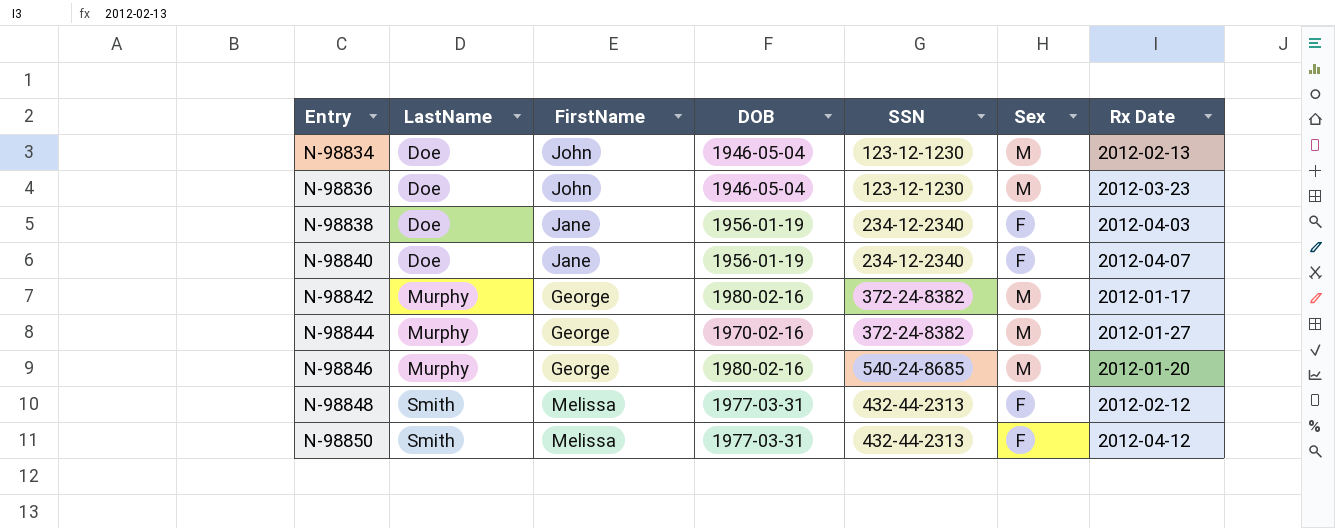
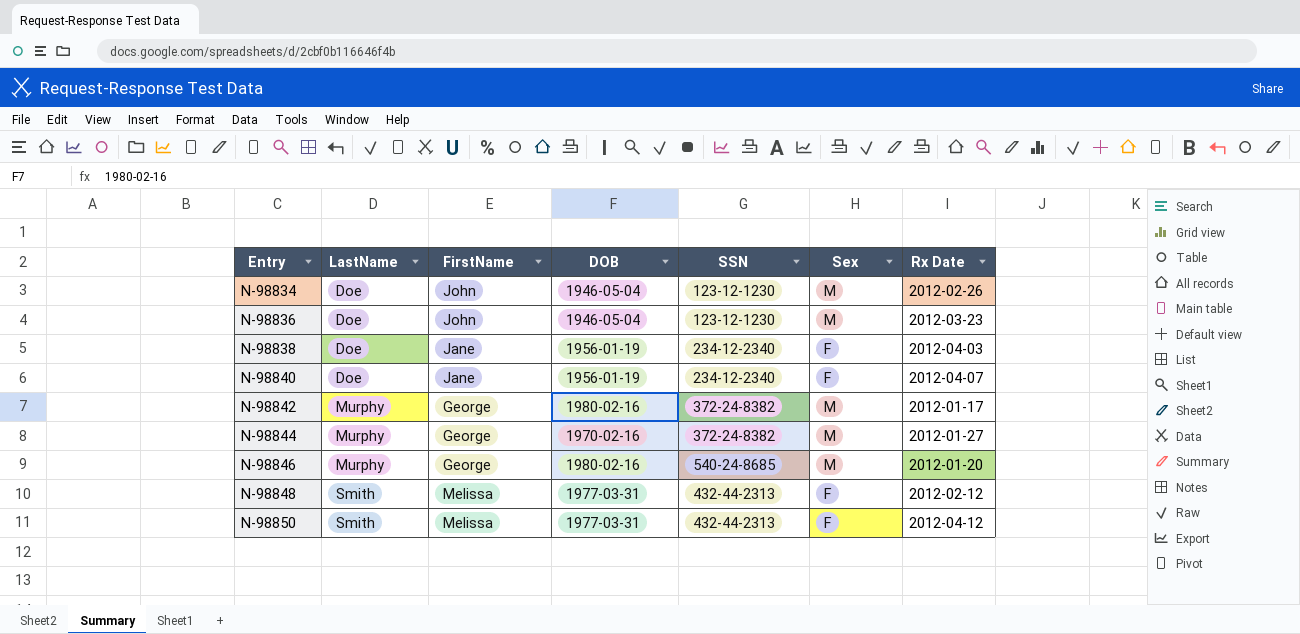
N-98834 | Rx Date: 2012-02-13 -> 2012-02-26

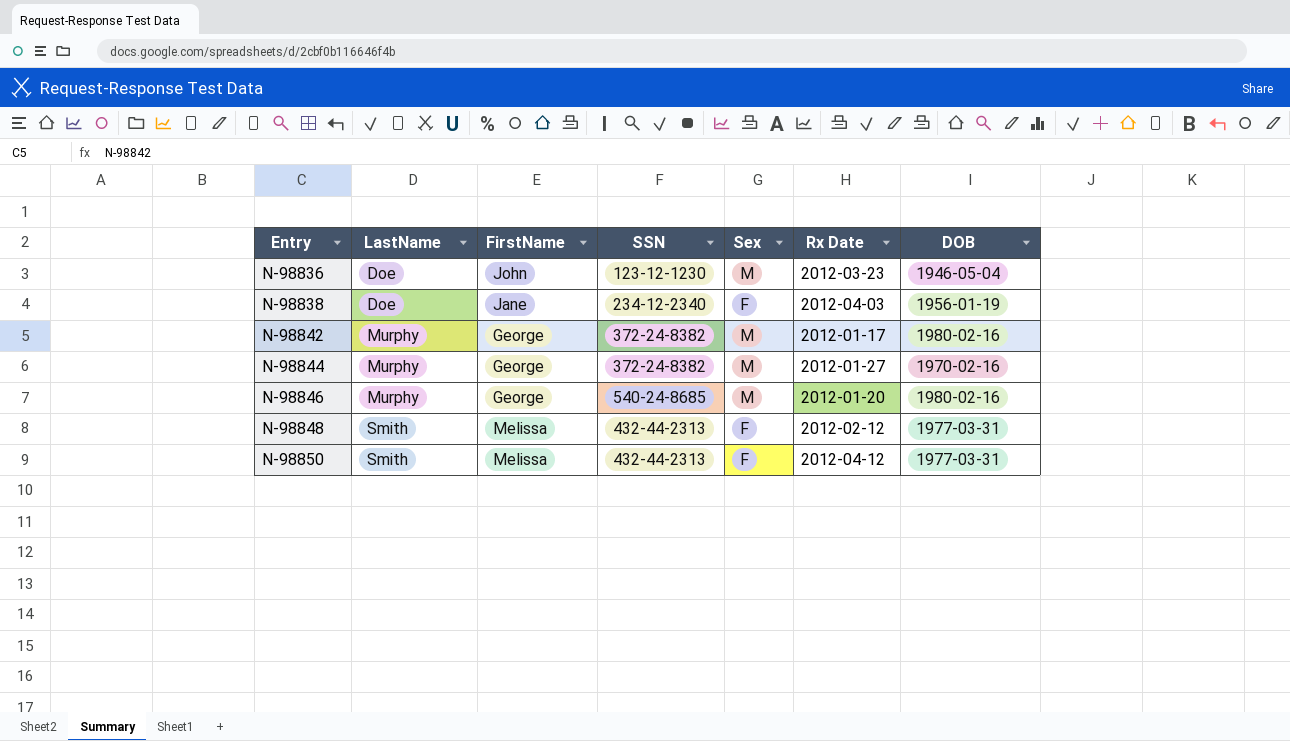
column DOB | position: 4 -> 7
row N-98834: Doe | John | 1946-05-04 | 123-12-1230 | M | 2012-02-26 -> none
row N-98840: Doe | Jane | 1956-01-19 | 234-12-2340 | F | 2012-04-07 -> none

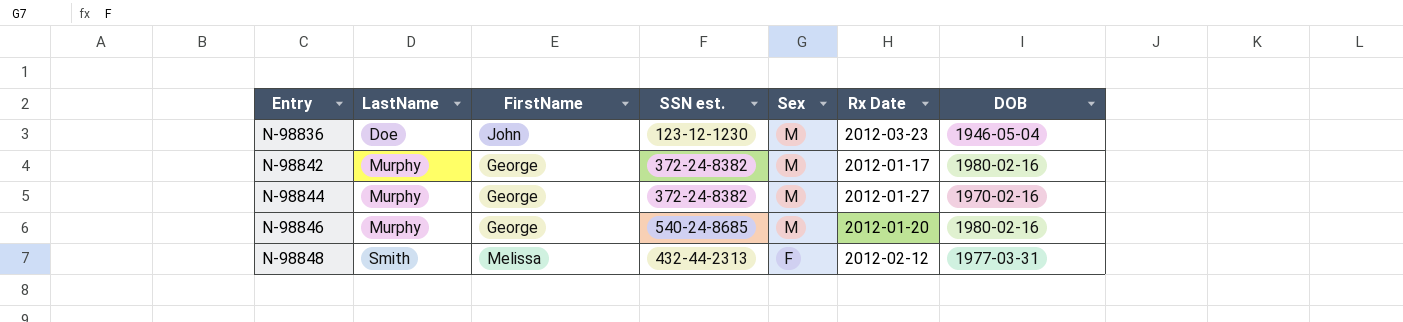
column name: SSN -> SSN est.
row N-98838: Doe | Jane | 234-12-2340 | F | 2012-04-03 | 1956-01-19 -> none
row N-98850: Smith | Melissa | 432-44-2313 | F | 2012-04-12 | 1977-03-31 -> none

